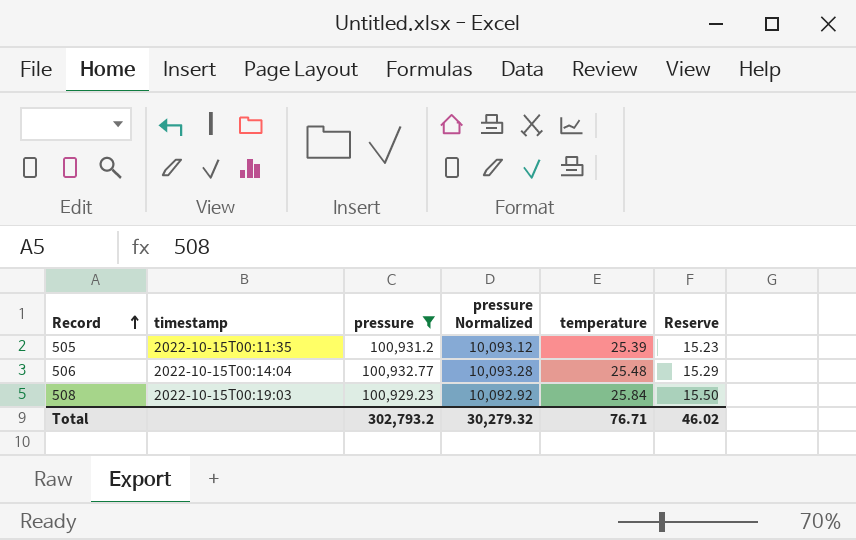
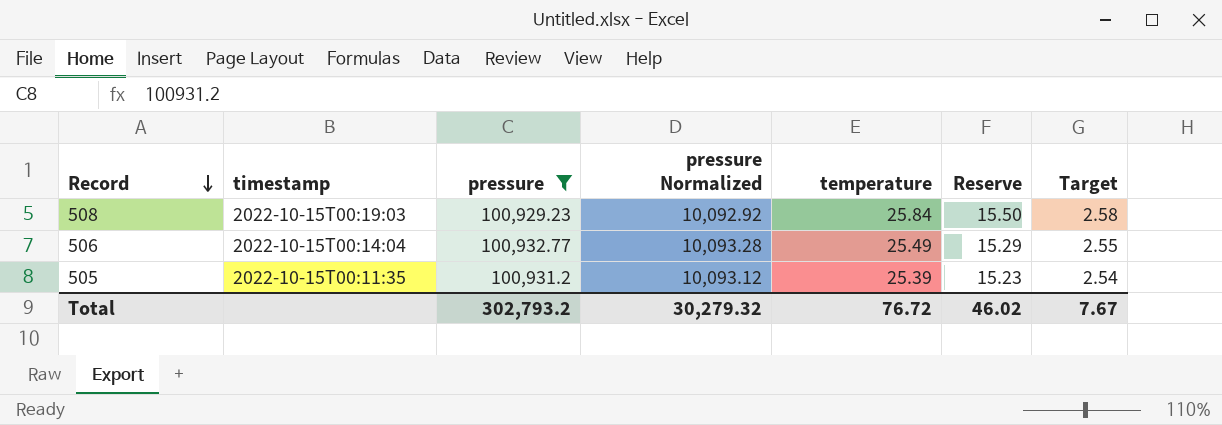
row order: Record ascending -> Record descending
column Target | formula: none -> [temperature] * 0.1
506 | temperature: 25.48 -> 25.49
Total | temperature: 76.71 -> 76.72

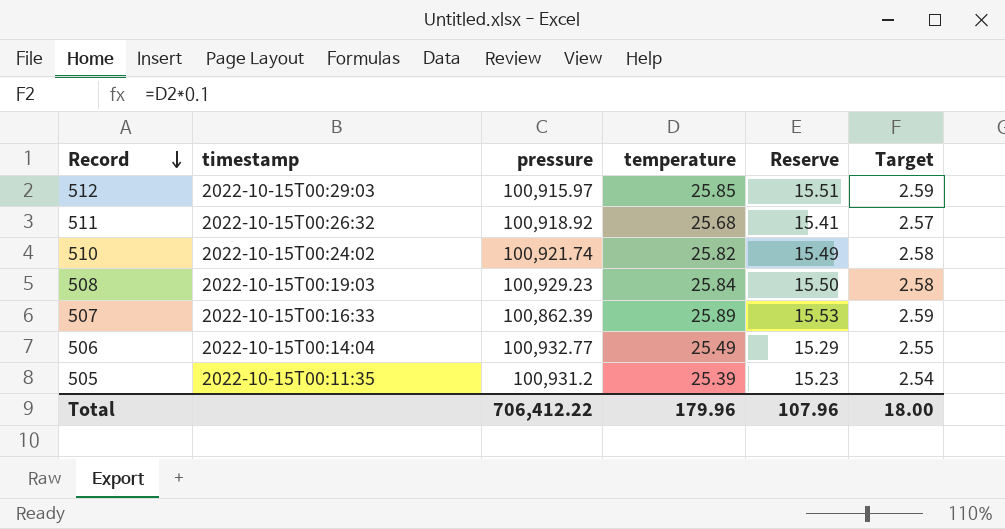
filter: pressure >= 100,929.23 -> none
column pressure Normalized | formula: [pressure] * 0.1 -> none
Total | pressure: 302,793.2 -> 706,412.22
Total | temperature: 76.72 -> 179.96
Total | Reserve: 46.02 -> 107.96
Total | Target: 7.67 -> 18.00

